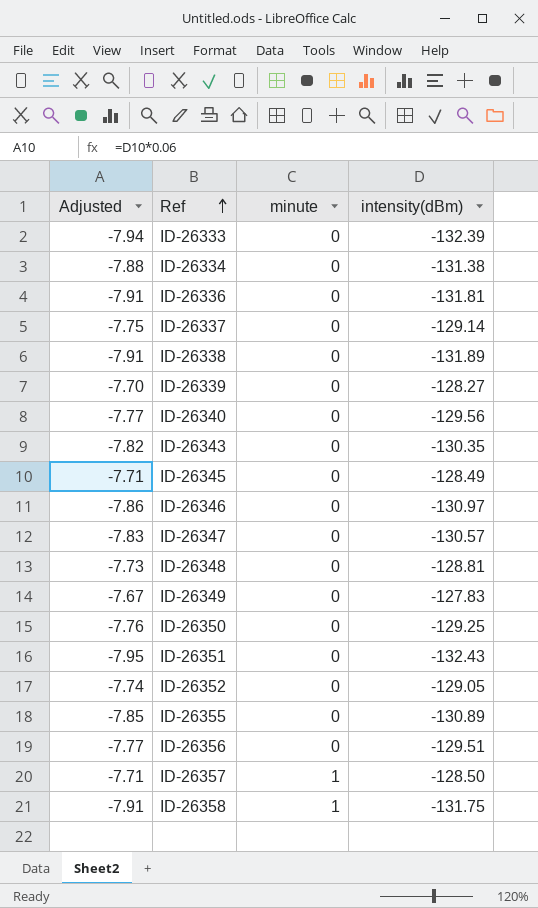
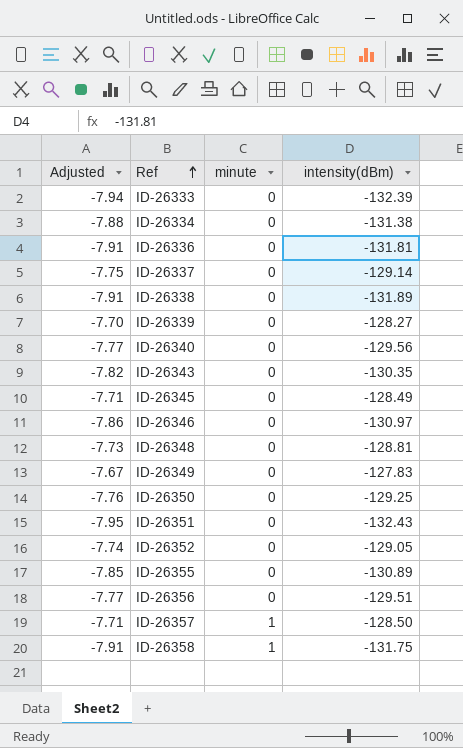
row ID-26347: -7.83 | 0 | -130.57 -> none

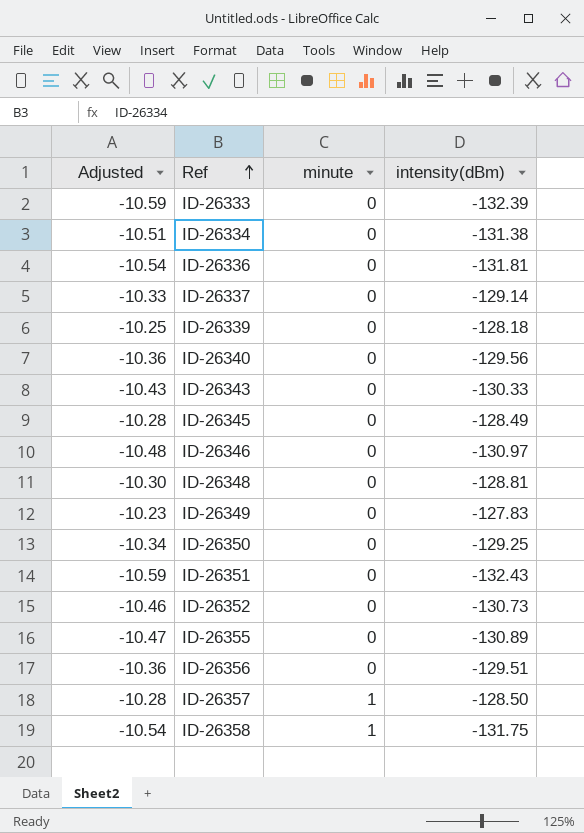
column Adjusted | formula: [intensity(dBm)] * 0.06 -> [intensity(dBm)] * 0.08
row ID-26338: -7.91 | 0 | -131.89 -> none
ID-26339 | intensity(dBm): -128.27 -> -128.18
ID-26343 | intensity(dBm): -130.35 -> -130.33
ID-26352 | intensity(dBm): -129.05 -> -130.73

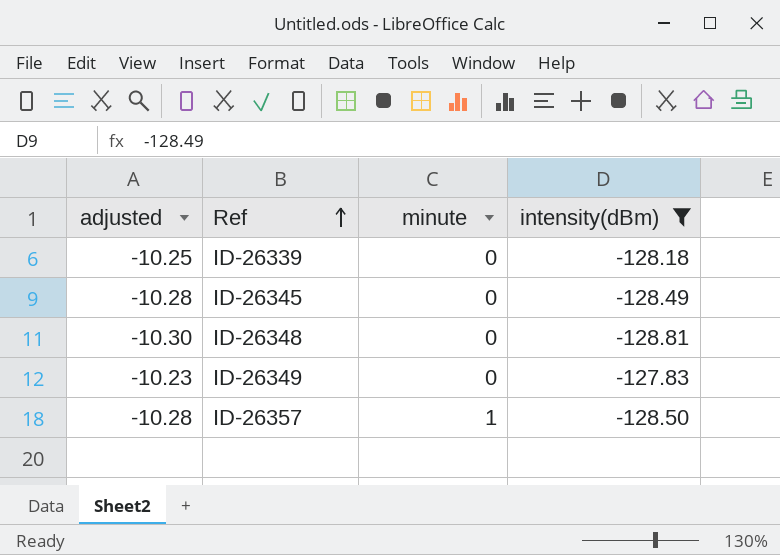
filter: none -> intensity(dBm) >= -128.81
column name: Adjusted -> adjusted

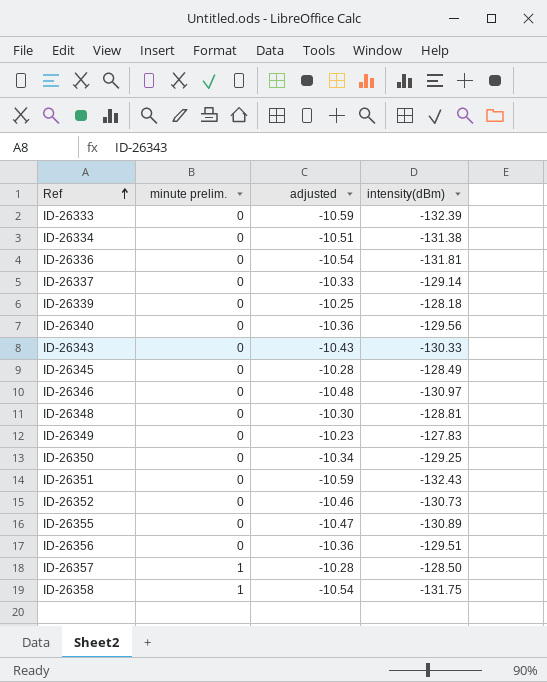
filter: intensity(dBm) >= -128.81 -> none
column name: minute -> minute prelim.
column adjusted | position: 1 -> 3

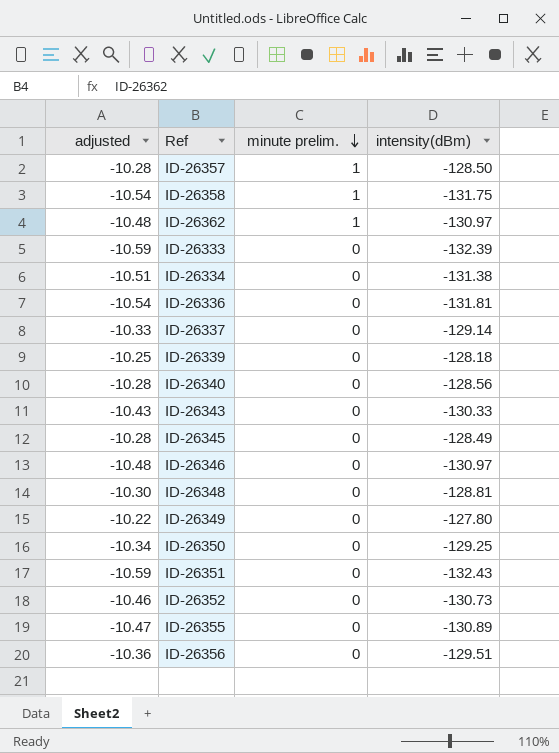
row order: Ref ascending -> minute prelim. descending
column adjusted | position: 3 -> 1
row ID-26362: none -> -10.48 | 1 | -130.97
ID-26340 | adjusted: -10.36 -> -10.28
ID-26340 | intensity(dBm): -129.56 -> -128.56
ID-26349 | adjusted: -10.23 -> -10.22
ID-26349 | intensity(dBm): -127.83 -> -127.80

